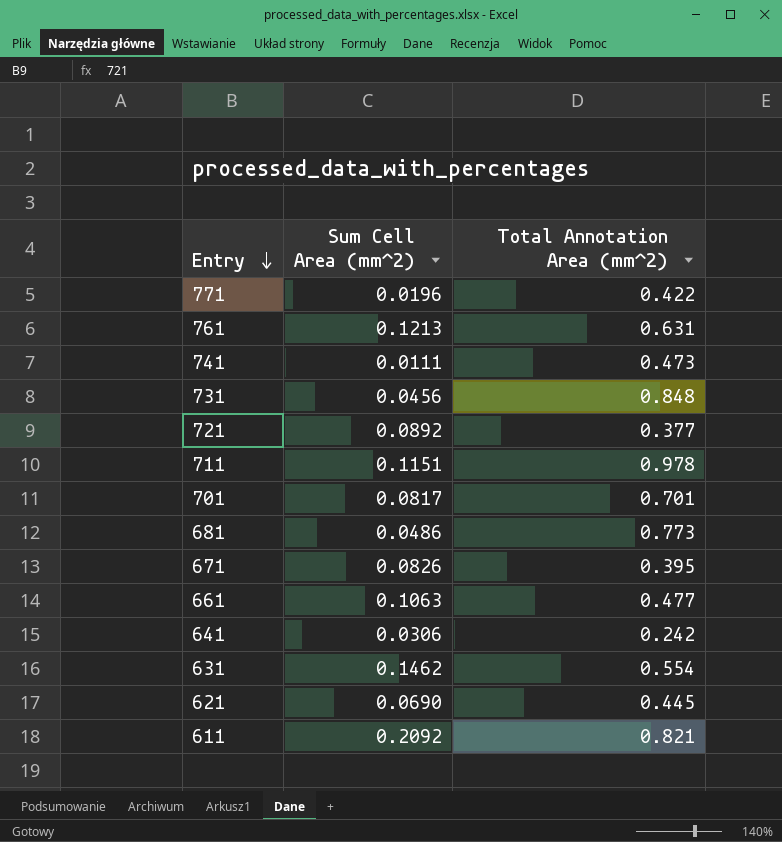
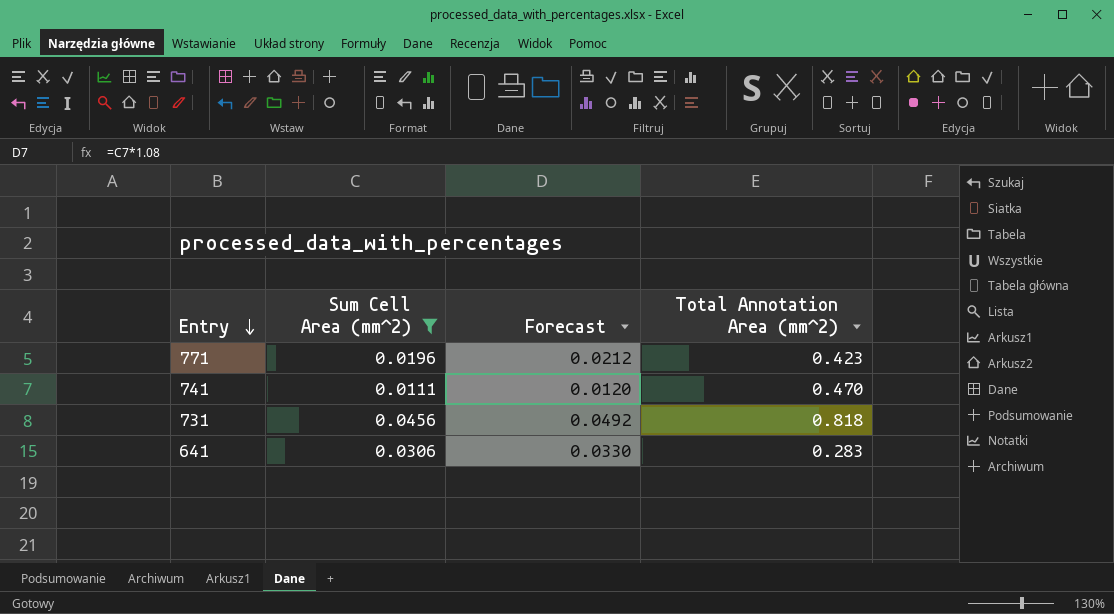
filter: none -> Sum Cell Area (mm^2) <= 0.0456
column Forecast | formula: none -> [Sum Cell Area (mm^2)] * 1.08
771 | Total Annotation Area (mm^2): 0.422 -> 0.423
741 | Total Annotation Area (mm^2): 0.473 -> 0.470
731 | Total Annotation Area (mm^2): 0.848 -> 0.818
641 | Total Annotation Area (mm^2): 0.242 -> 0.283

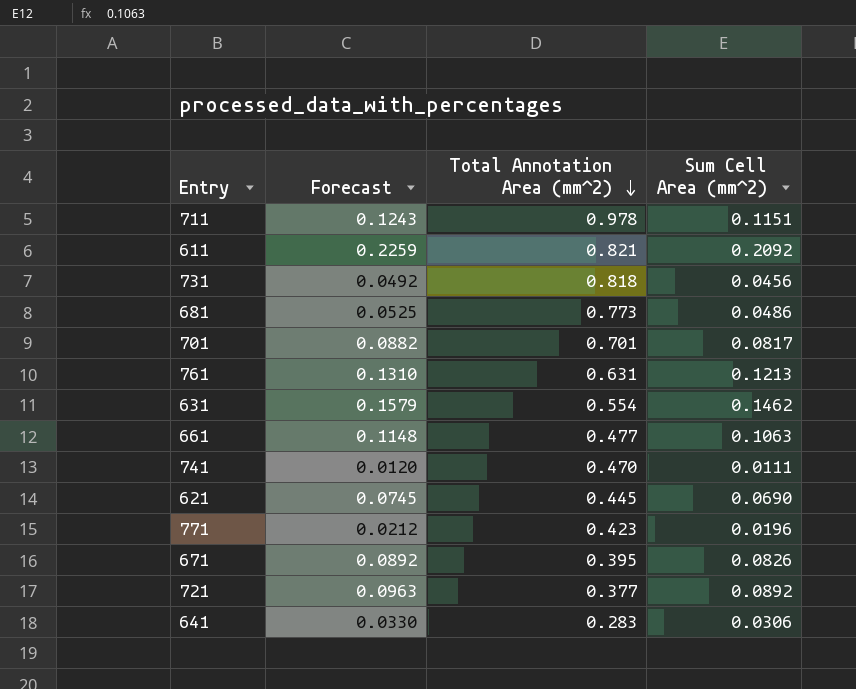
filter: Sum Cell Area (mm^2) <= 0.0456 -> none
row order: Entry descending -> Total Annotation Area (mm^2) descending
column Sum Cell Area (mm^2) | position: 2 -> 4

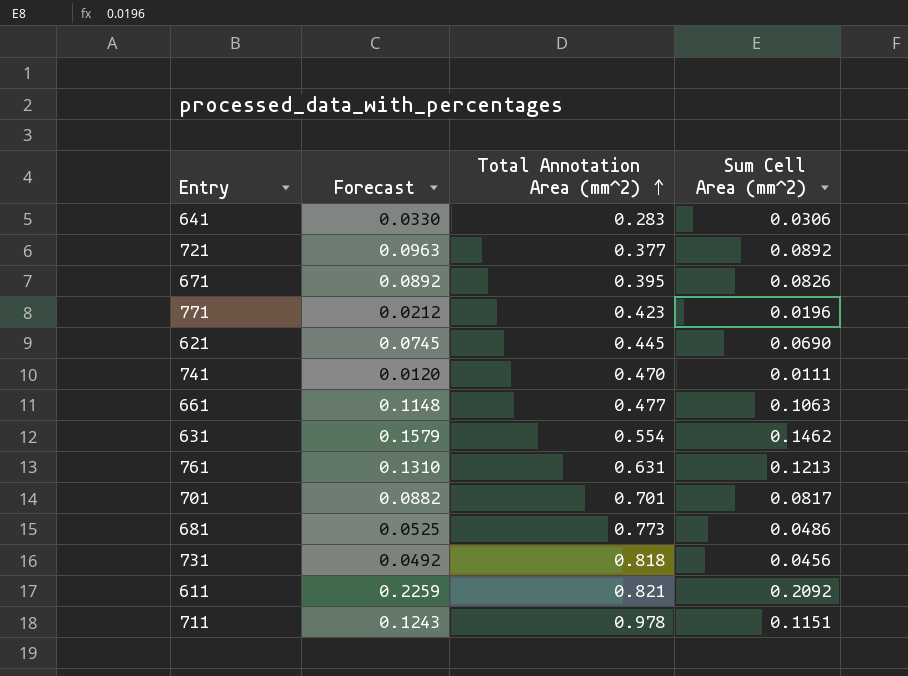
row order: Total Annotation Area (mm^2) descending -> Total Annotation Area (mm^2) ascending

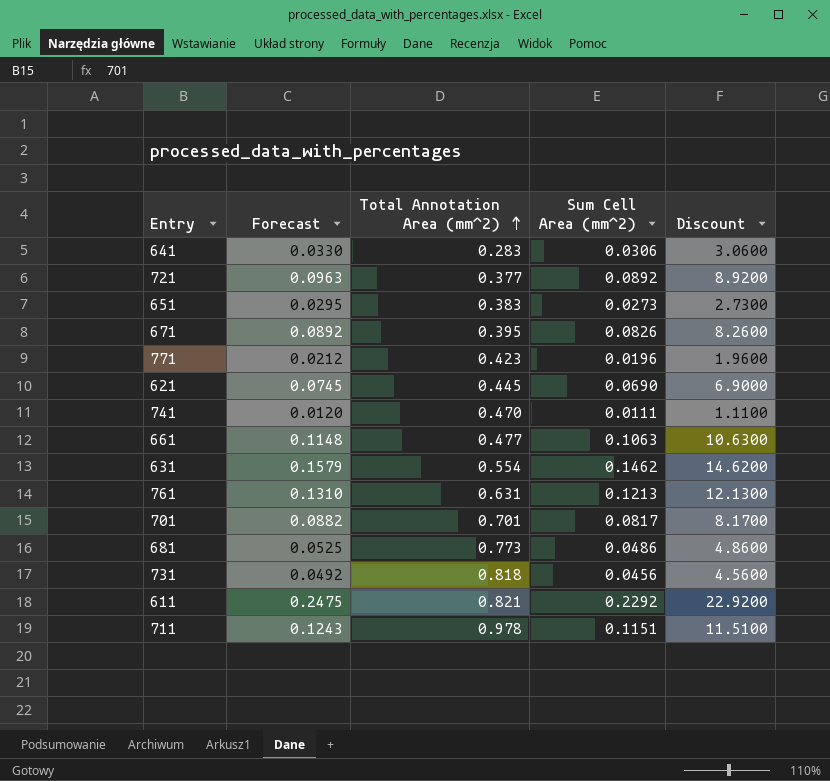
column Discount | formula: none -> [Sum Cell Area (mm^2)] * 100
row 651: none -> 0.0295 | 0.383 | 0.0273 | 2.7300
611 | Forecast: 0.2259 -> 0.2475
611 | Sum Cell Area (mm^2): 0.2092 -> 0.2292

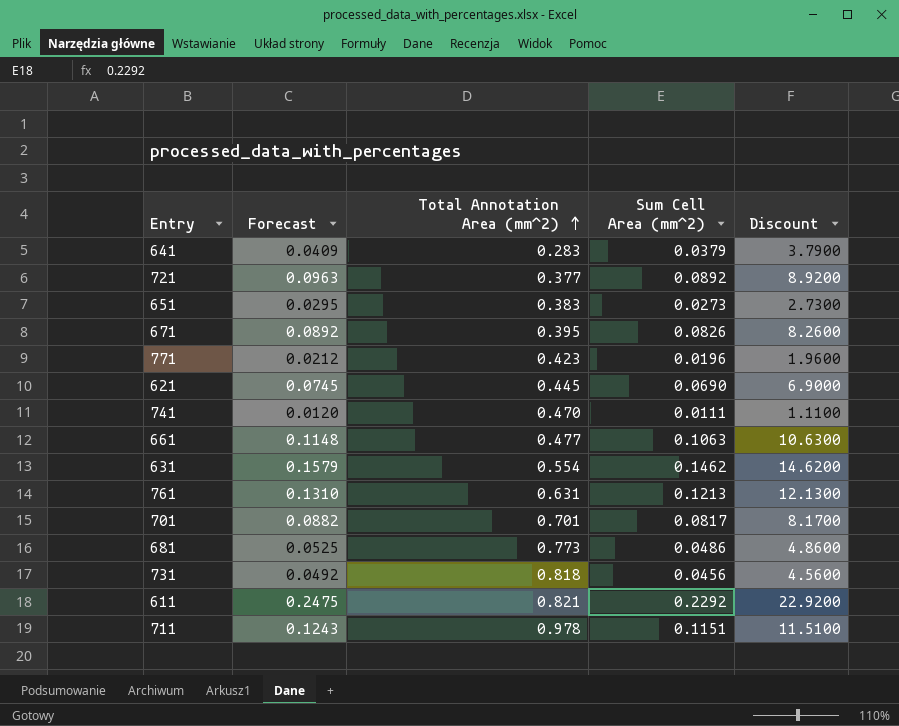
641 | Forecast: 0.0330 -> 0.0409
641 | Sum Cell Area (mm^2): 0.0306 -> 0.0379
641 | Discount: 3.0600 -> 3.7900

